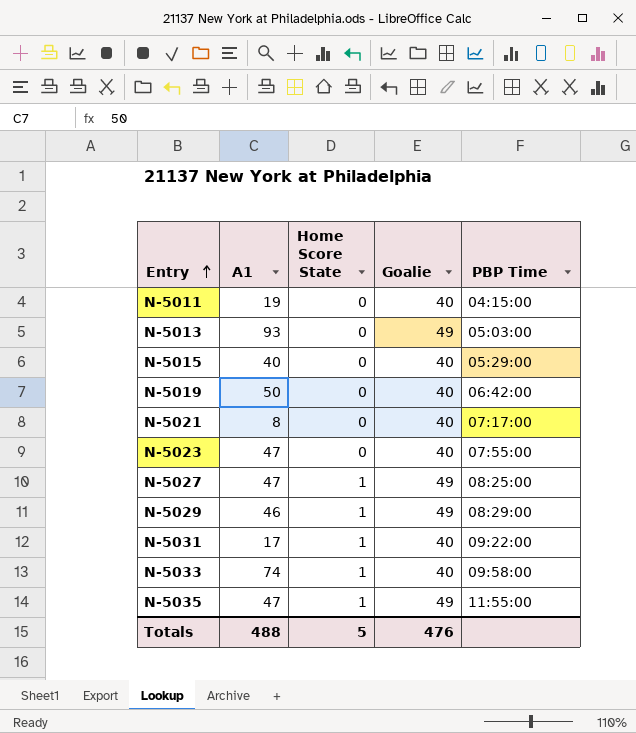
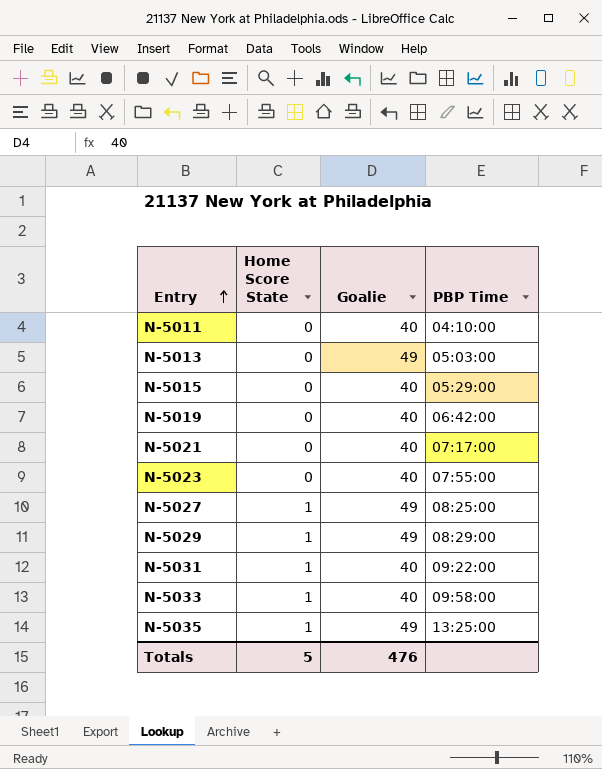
column A1 | position: 2 -> none
N-5011 | PBP Time: 04:15:00 -> 04:10:00
N-5035 | PBP Time: 11:55:00 -> 13:25:00

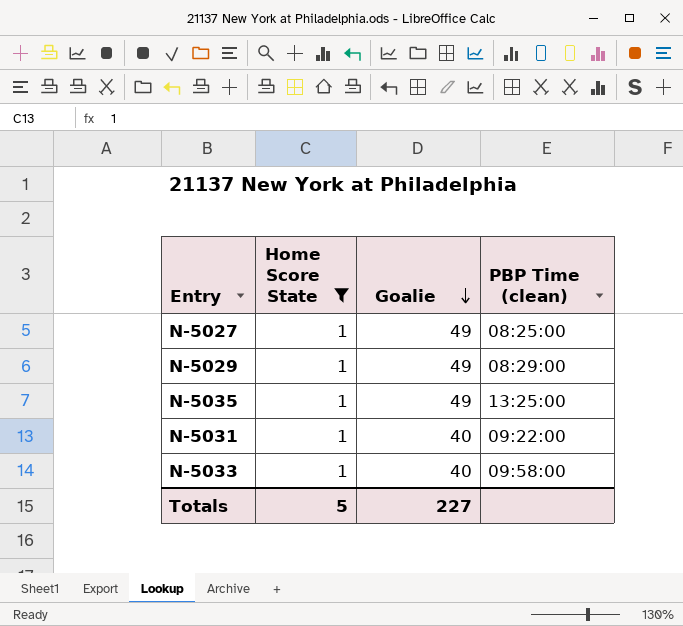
filter: none -> Home Score State = 1
row order: Entry ascending -> Goalie descending
column name: PBP Time -> PBP Time (clean)
Totals | Goalie: 476 -> 227

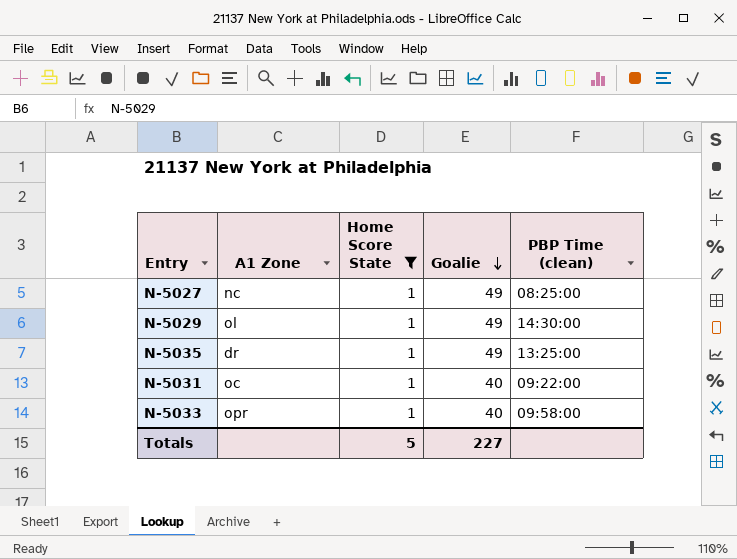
column A1 Zone | position: none -> 2
N-5029 | PBP Time (clean): 08:29:00 -> 14:30:00

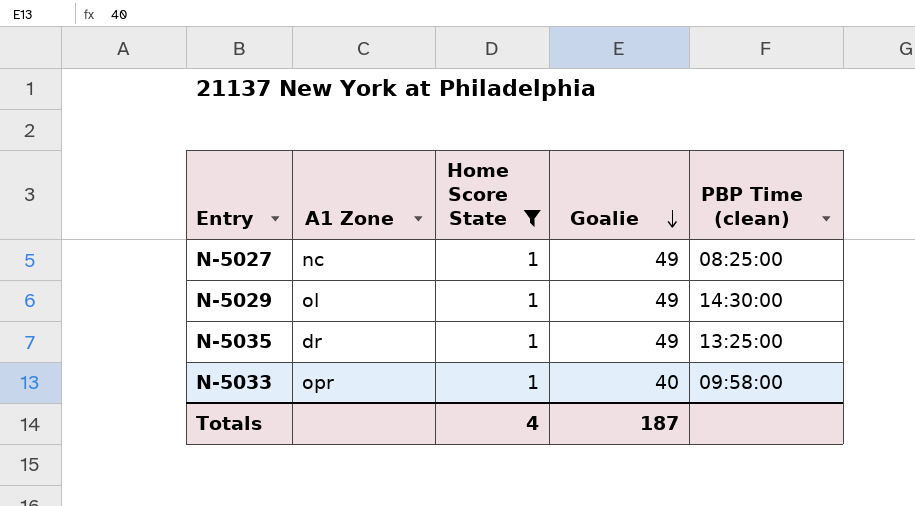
row N-5031: oc | 1 | 40 | 09:22:00 -> none
Totals | Home Score State: 5 -> 4
Totals | Goalie: 227 -> 187

